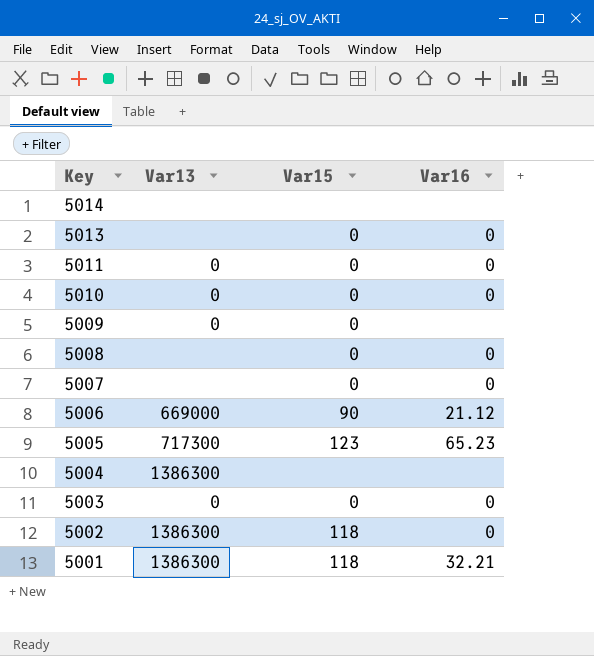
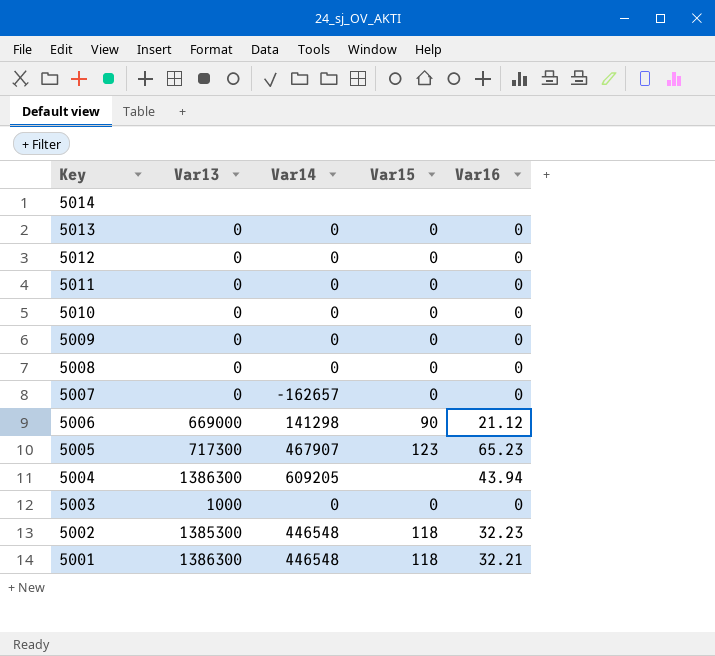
column Var14 | position: none -> 3
5013 | Var13: none -> 0
row 5012: none -> 0 | 0 | 0 | 0
5009 | Var16: none -> 0
5008 | Var13: none -> 0
5007 | Var13: none -> 0
5004 | Var16: none -> 43.94
5003 | Var13: 0 -> 1000
5002 | Var13: 1386300 -> 1385300
5002 | Var16: 0 -> 32.23

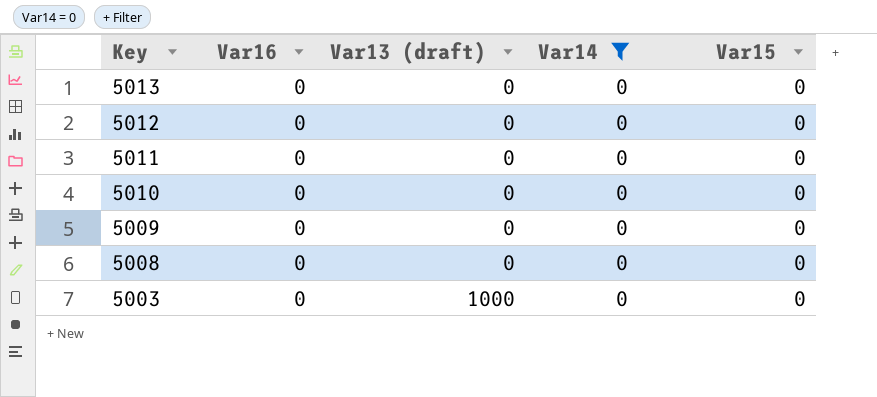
filter: none -> Var14 = 0
column Var16 | position: 5 -> 2
column name: Var13 -> Var13 (draft)

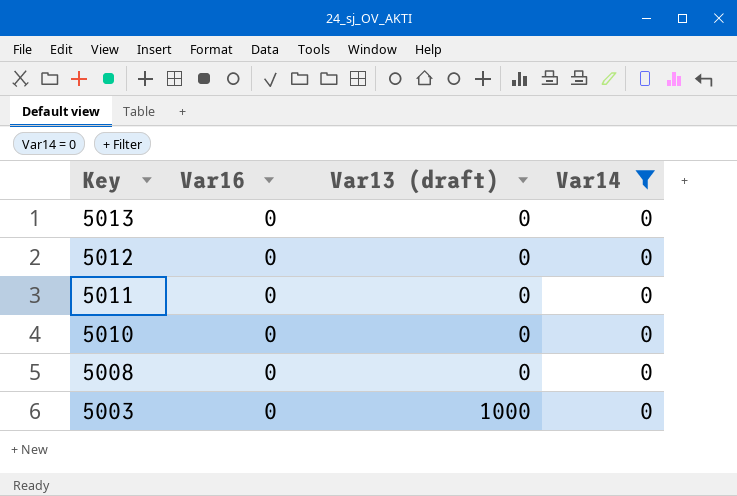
column Var15 | position: 5 -> none
row 5009: 0 | 0 | 0 | 0 -> none

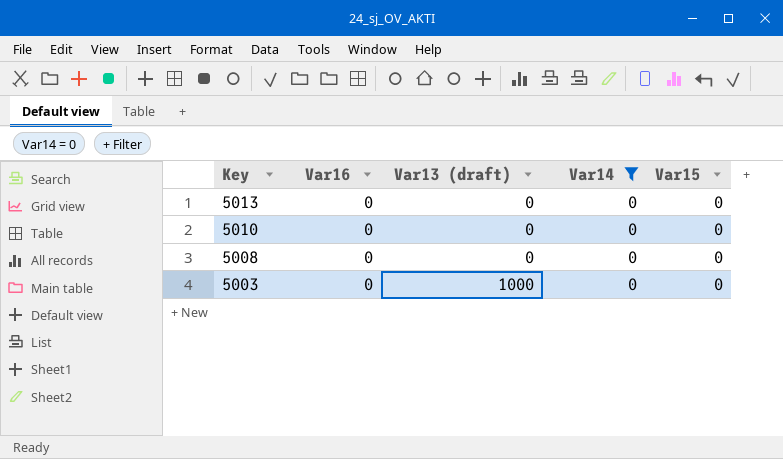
column Var15 | position: none -> 5
row 5012: 0 | 0 | 0 -> none
row 5011: 0 | 0 | 0 -> none

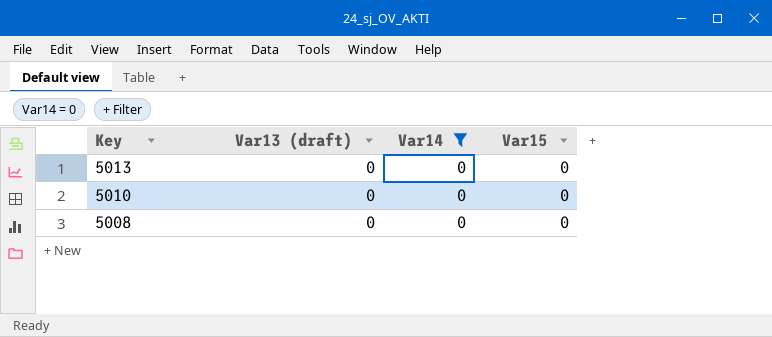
column Var16 | position: 2 -> none
row 5003: 0 | 1000 | 0 | 0 -> none

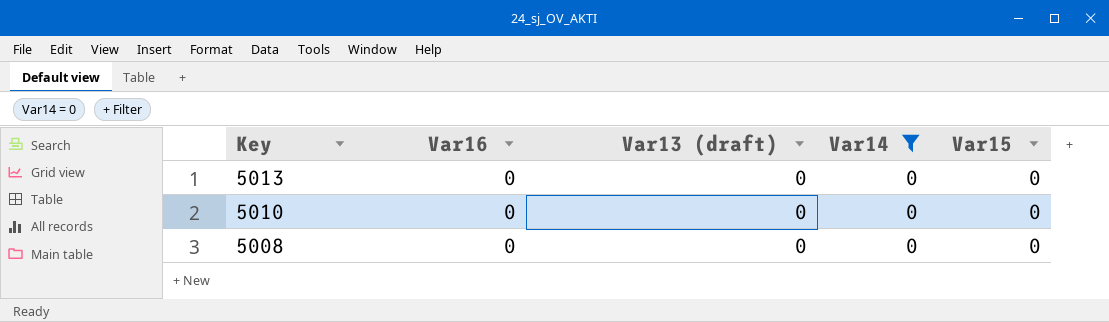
column Var16 | position: none -> 2

